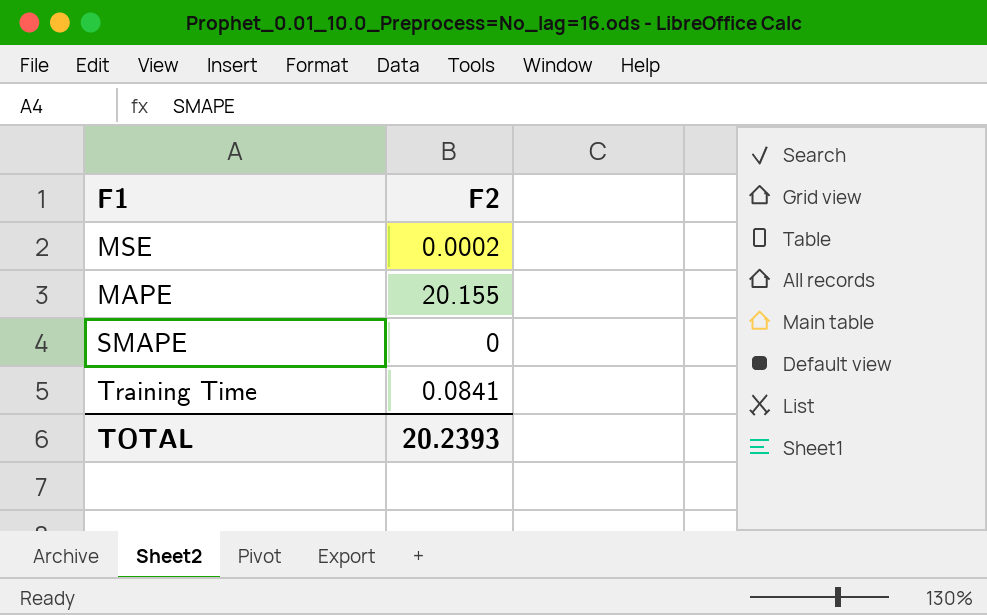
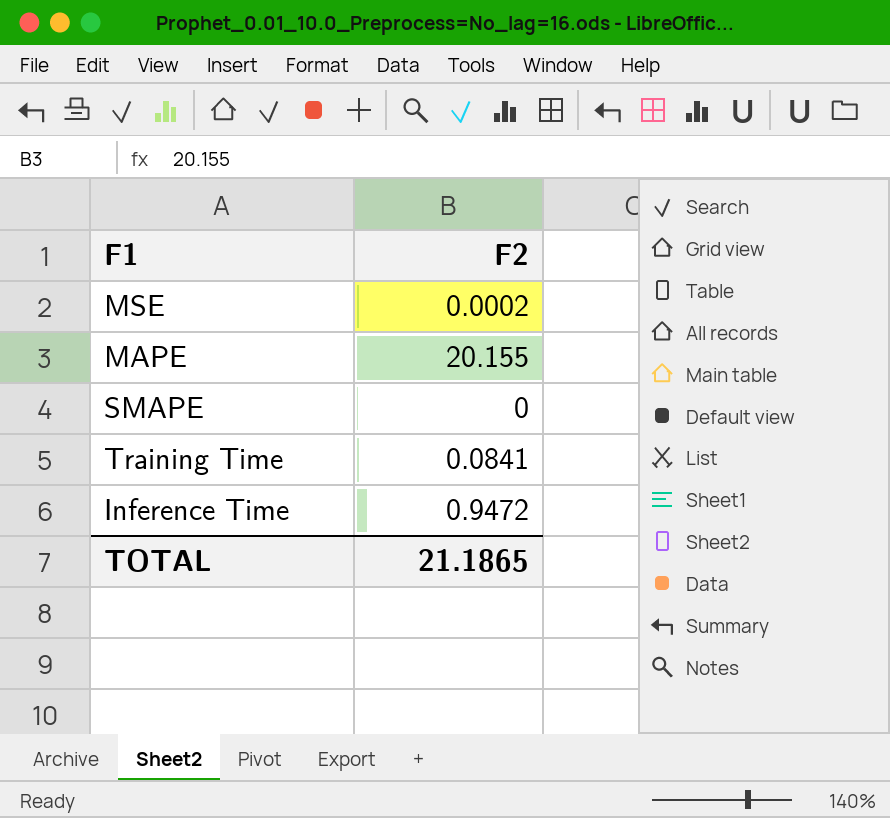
row Inference Time: none -> 0.9472
TOTAL | F2: 20.2393 -> 21.1865

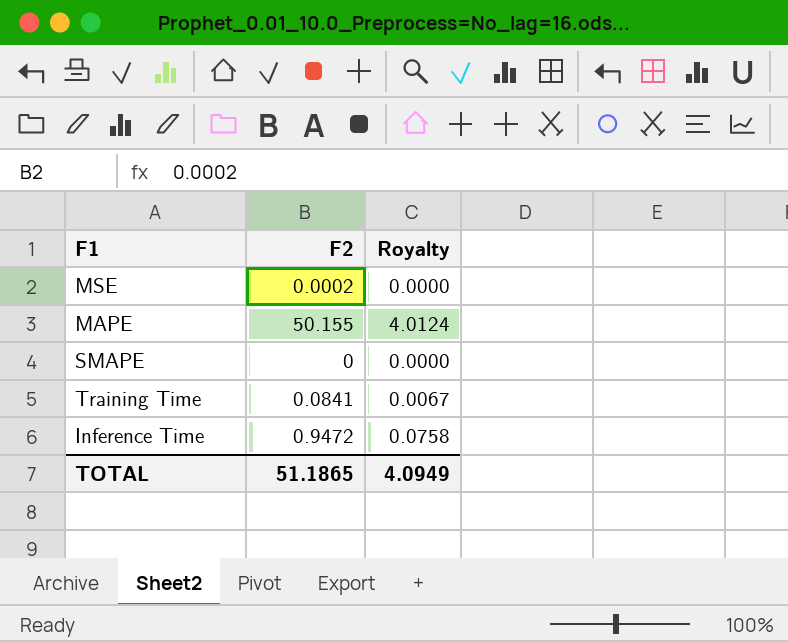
column Royalty | formula: none -> [F2] * 0.08
MAPE | F2: 20.155 -> 50.155
TOTAL | F2: 21.1865 -> 51.1865

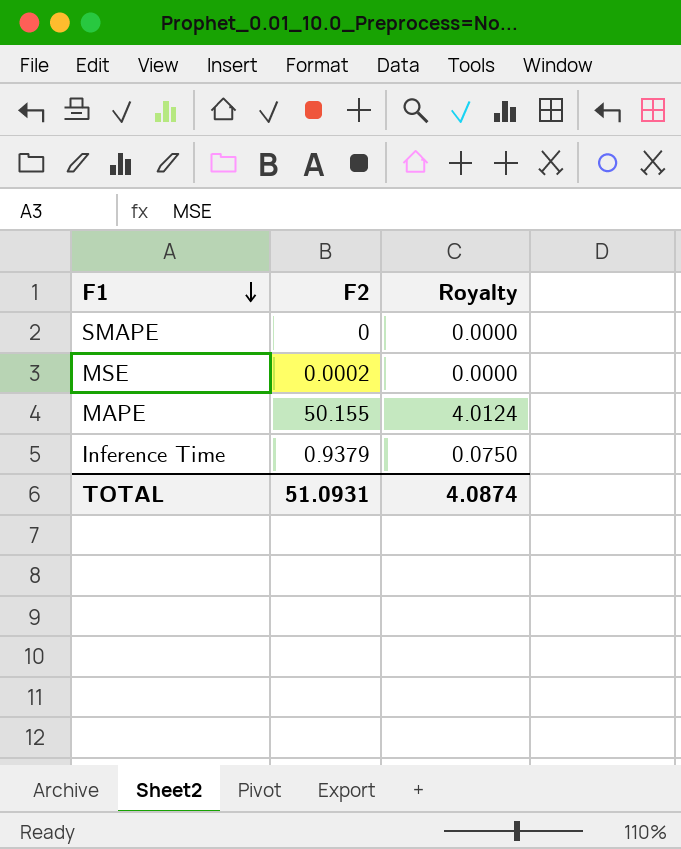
row order: none -> F1 descending
row Training Time: 0.0841 | 0.0067 -> none
Inference Time | F2: 0.9472 -> 0.9379
Inference Time | Royalty: 0.0758 -> 0.0750
TOTAL | F2: 51.1865 -> 51.0931
TOTAL | Royalty: 4.0949 -> 4.0874

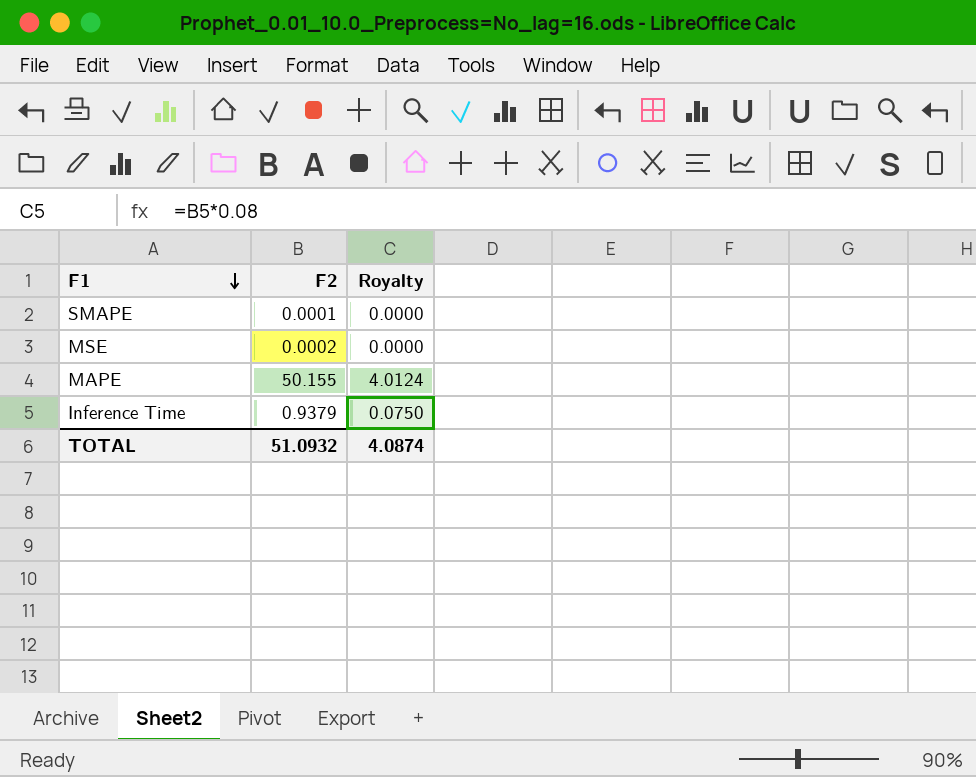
SMAPE | F2: 0 -> 0.0001
TOTAL | F2: 51.0931 -> 51.0932

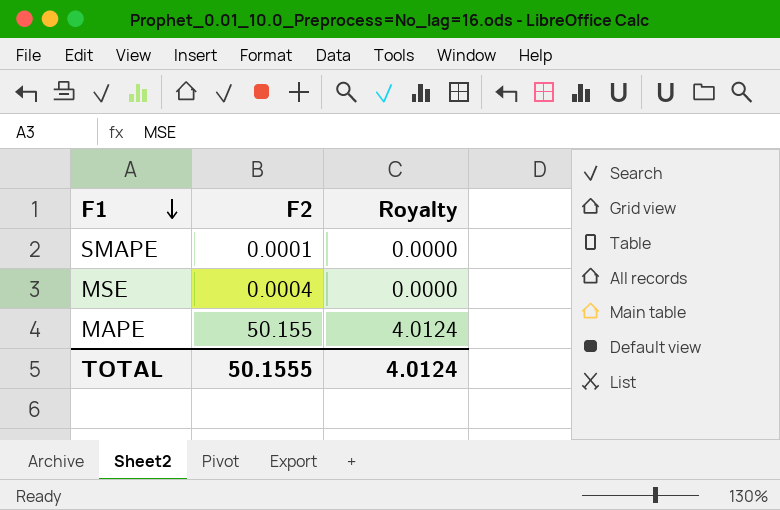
row Inference Time: 0.9379 | 0.0750 -> none
MSE | F2: 0.0002 -> 0.0004
TOTAL | F2: 51.0932 -> 50.1555
TOTAL | Royalty: 4.0874 -> 4.0124

